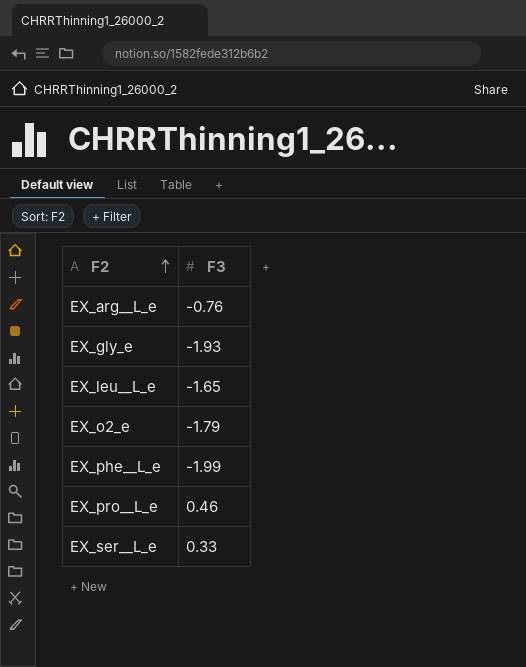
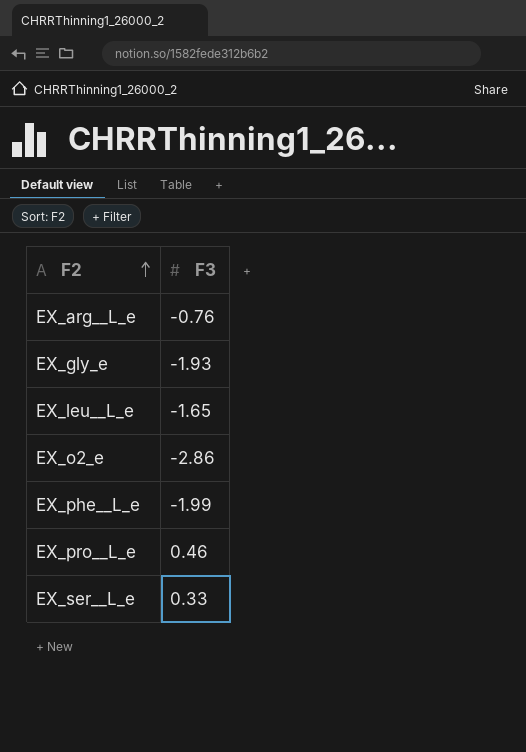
EX_o2_e | F3: -1.79 -> -2.86

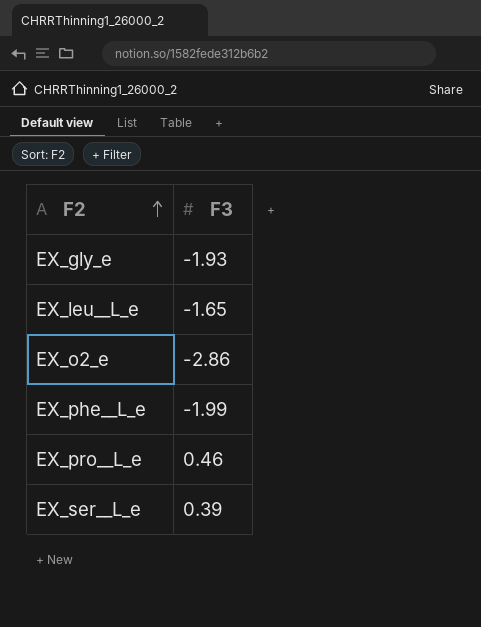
row EX_arg__L_e: -0.76 -> none
EX_ser__L_e | F3: 0.33 -> 0.39

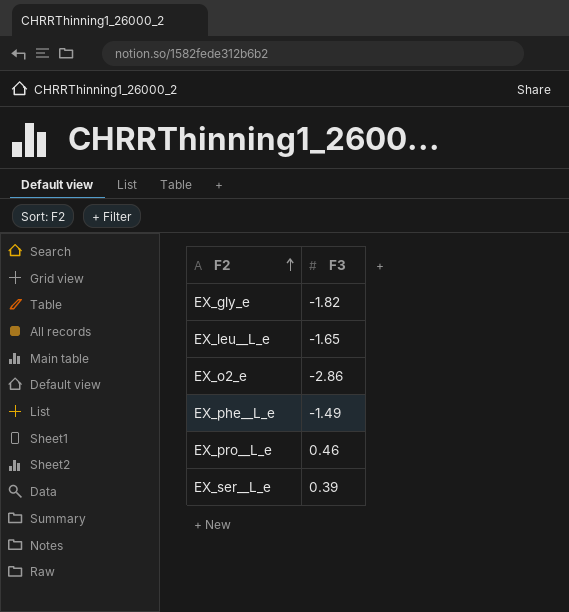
EX_gly_e | F3: -1.93 -> -1.82
EX_phe__L_e | F3: -1.99 -> -1.49

